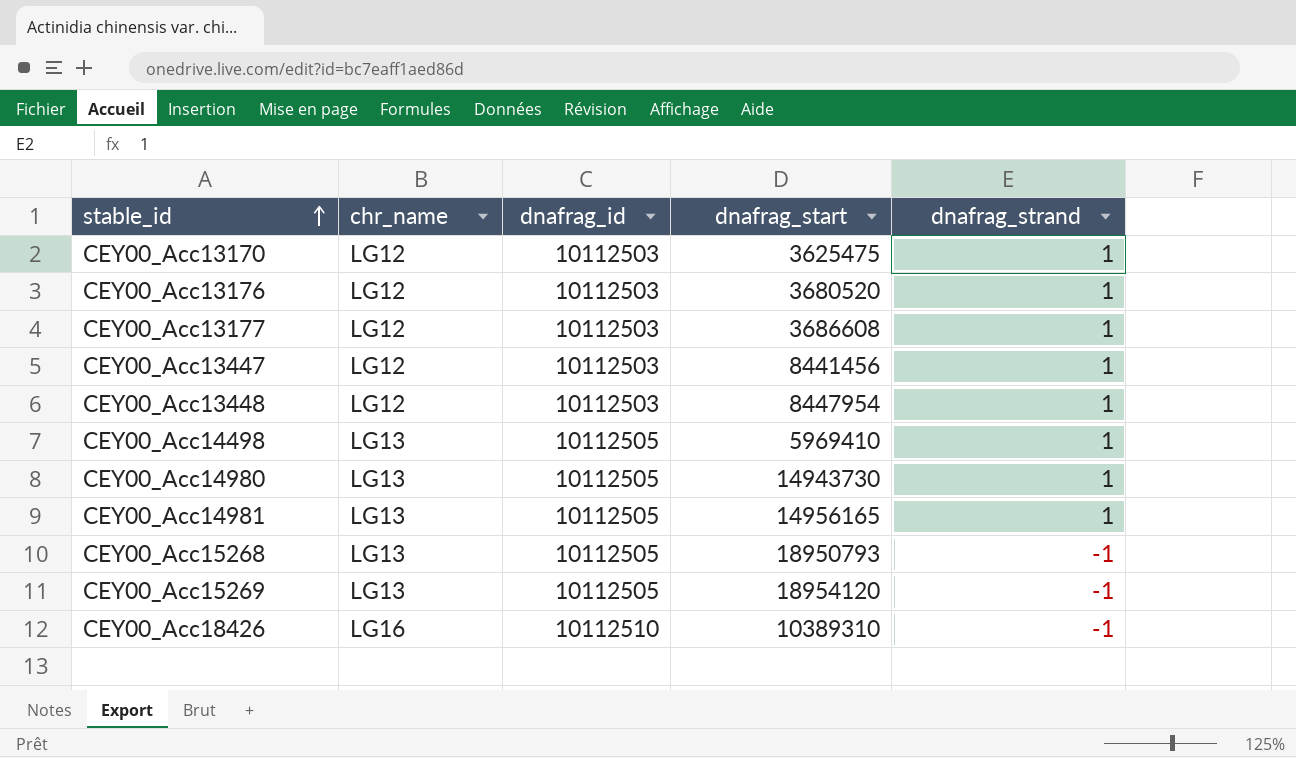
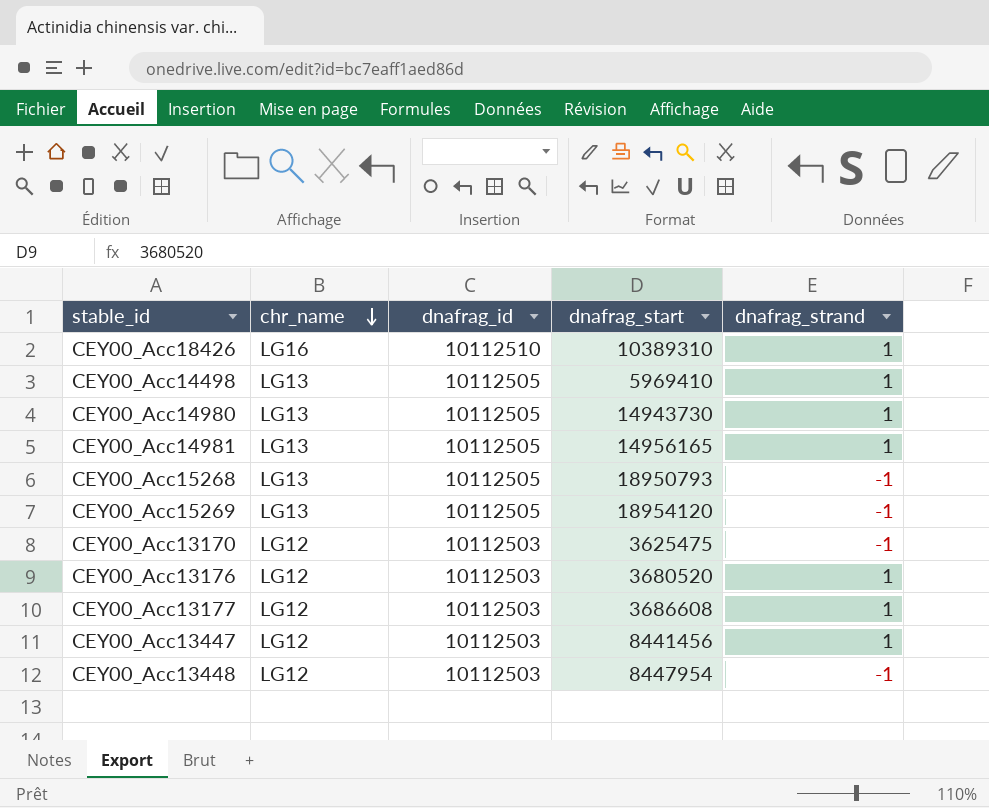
row order: stable_id ascending -> chr_name descending
CEY00_Acc18426 | dnafrag_strand: -1 -> 1
CEY00_Acc13170 | dnafrag_strand: 1 -> -1
CEY00_Acc13448 | dnafrag_strand: 1 -> -1

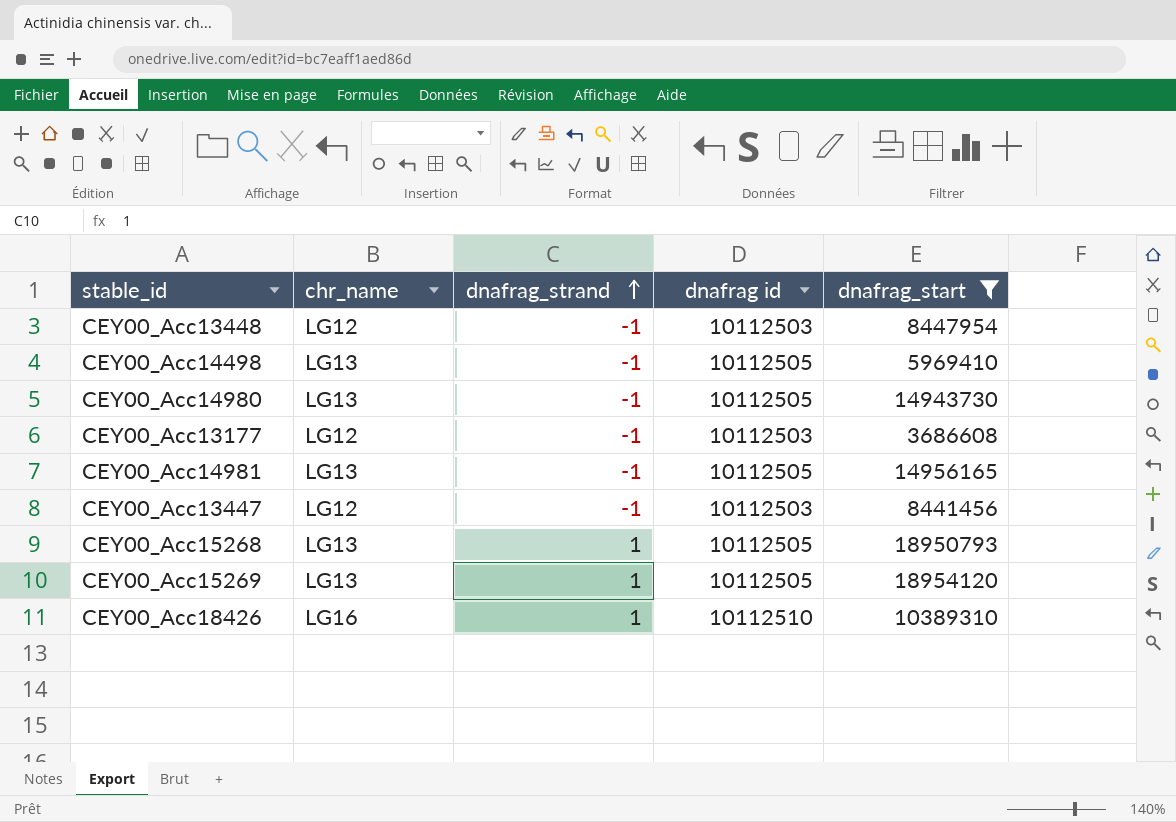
filter: none -> dnafrag_start >= 3686608
row order: chr_name descending -> dnafrag_strand ascending
column dnafrag_strand | position: 5 -> 3
column name: dnafrag_id -> dnafrag id
CEY00_Acc14498 | dnafrag_strand: 1 -> -1
CEY00_Acc14980 | dnafrag_strand: 1 -> -1
CEY00_Acc13177 | dnafrag_strand: 1 -> -1
CEY00_Acc14981 | dnafrag_strand: 1 -> -1
CEY00_Acc13447 | dnafrag_strand: 1 -> -1
CEY00_Acc15268 | dnafrag_strand: -1 -> 1
CEY00_Acc15269 | dnafrag_strand: -1 -> 1

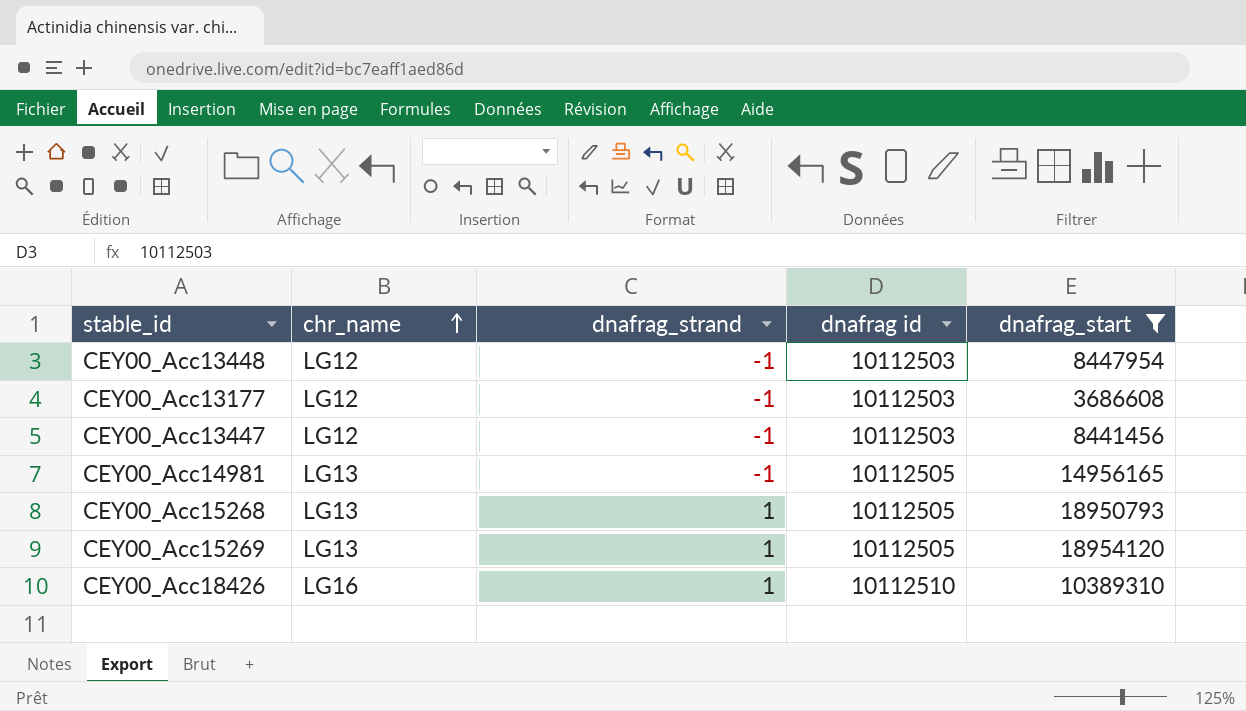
row order: dnafrag_strand ascending -> chr_name ascending
row CEY00_Acc14498: LG13 | -1 | 10112505 | 5969410 -> none
row CEY00_Acc14980: LG13 | -1 | 10112505 | 14943730 -> none

